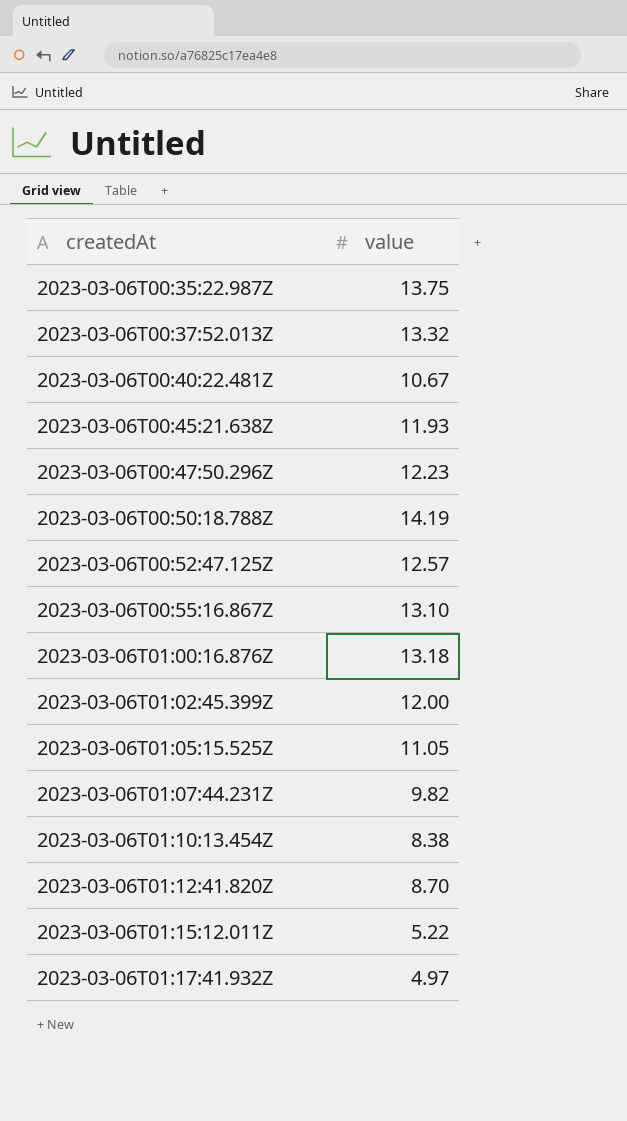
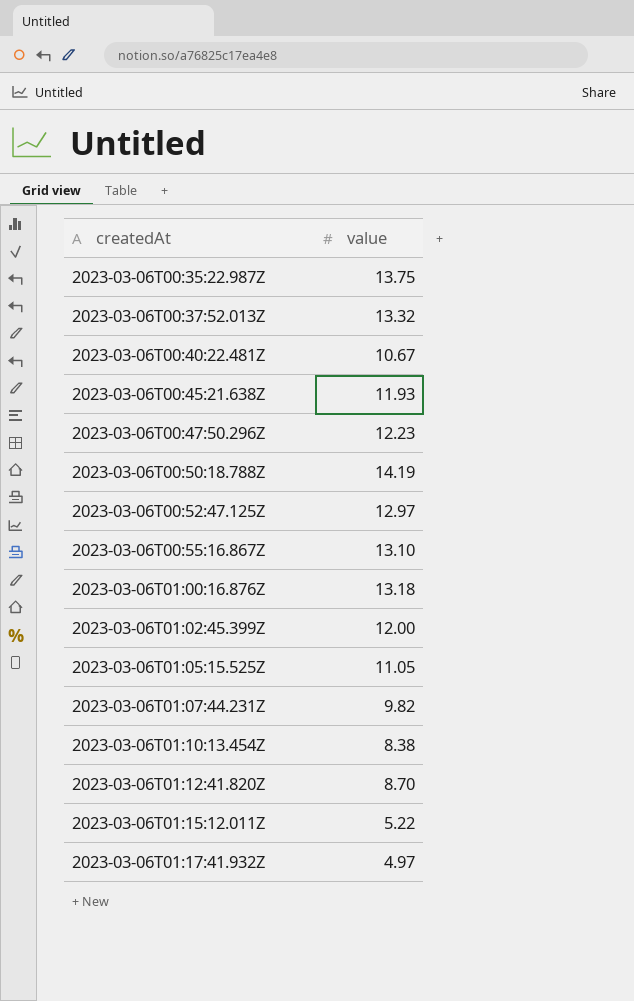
2023-03-06T00:52:47.125Z | value: 12.57 -> 12.97

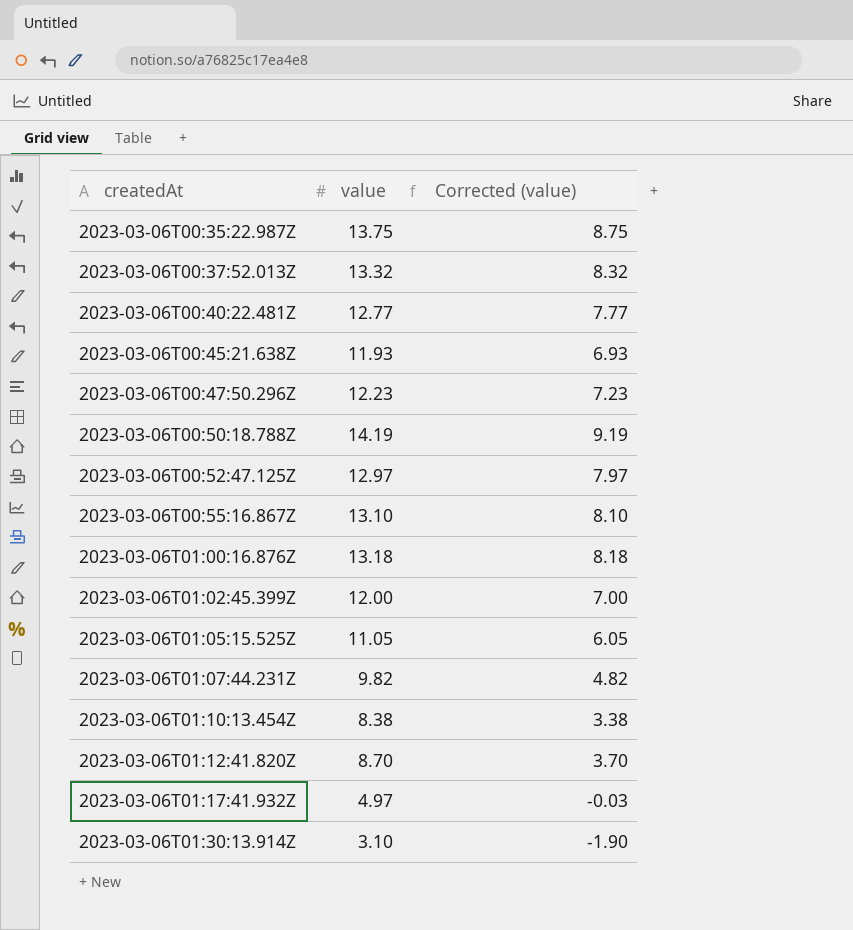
column Corrected (value) | formula: none -> [value] - 5
row 2023-03-06T01:15:12.011Z: 5.22 -> none
2023-03-06T00:40:22.481Z | value: 10.67 -> 12.77
row 2023-03-06T01:30:13.914Z: none -> 3.10 | -1.90

